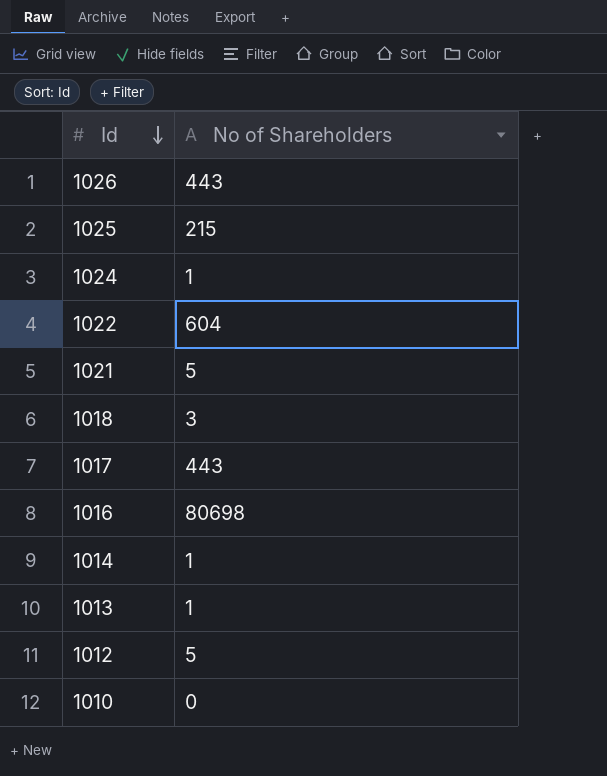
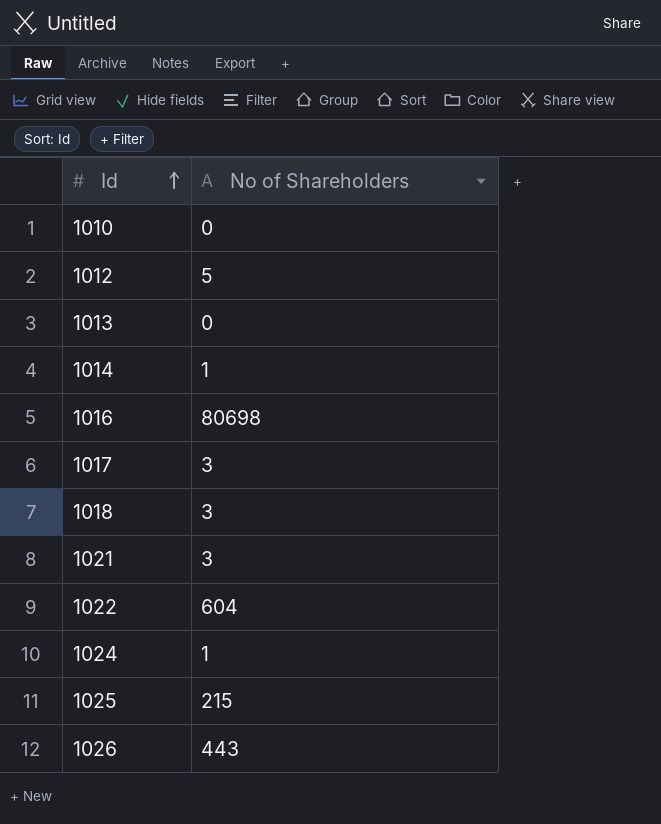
row order: Id descending -> Id ascending
1013 | No of Shareholders: 1 -> 0
1017 | No of Shareholders: 443 -> 3
1021 | No of Shareholders: 5 -> 3

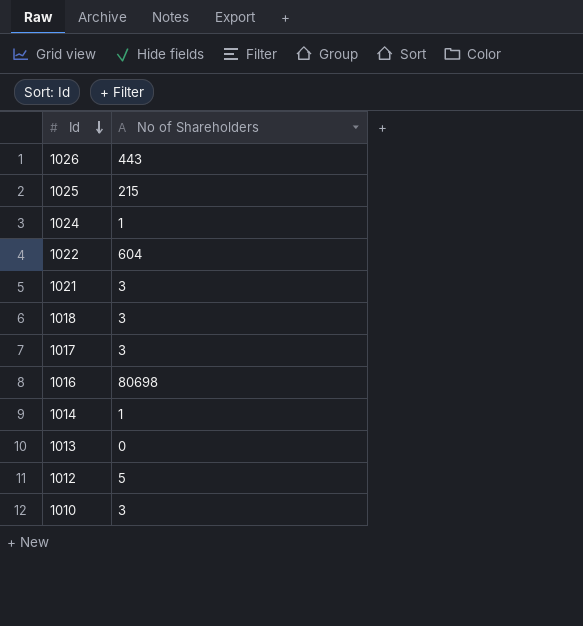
row order: Id ascending -> Id descending
1010 | No of Shareholders: 0 -> 3

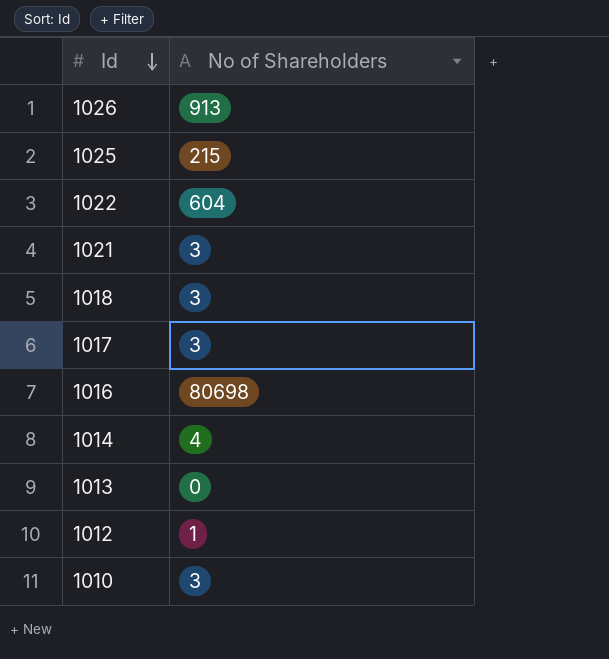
row 1024: 1 -> none
1026 | No of Shareholders: 443 -> 913
1014 | No of Shareholders: 1 -> 4
1012 | No of Shareholders: 5 -> 1

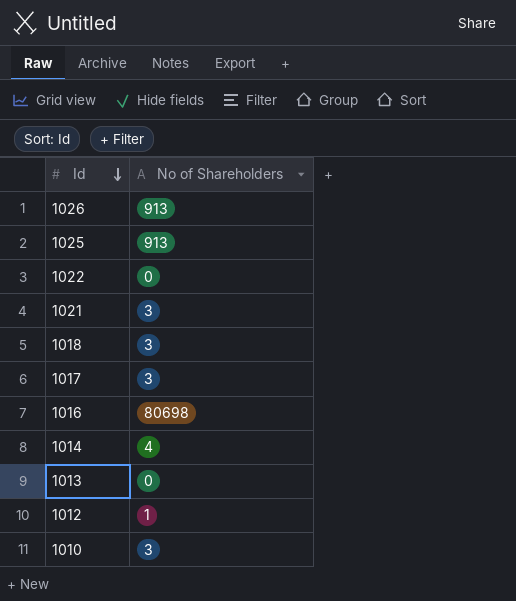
1025 | No of Shareholders: 215 -> 913
1022 | No of Shareholders: 604 -> 0

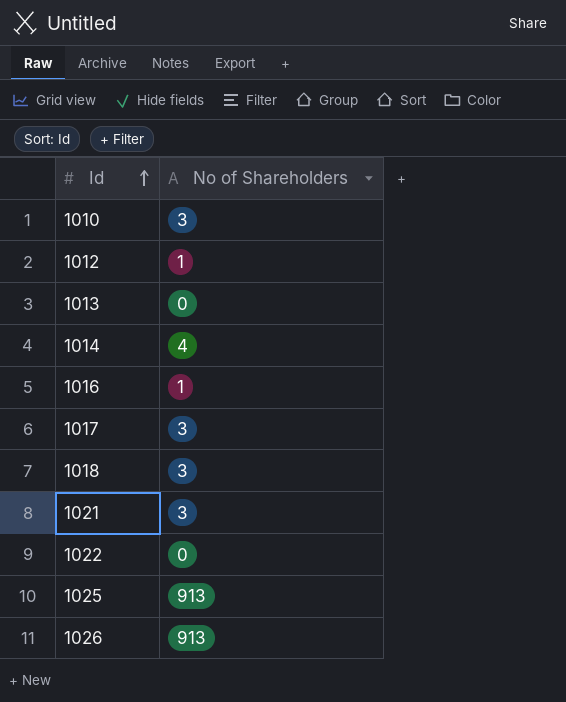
row order: Id descending -> Id ascending
1016 | No of Shareholders: 80698 -> 1

